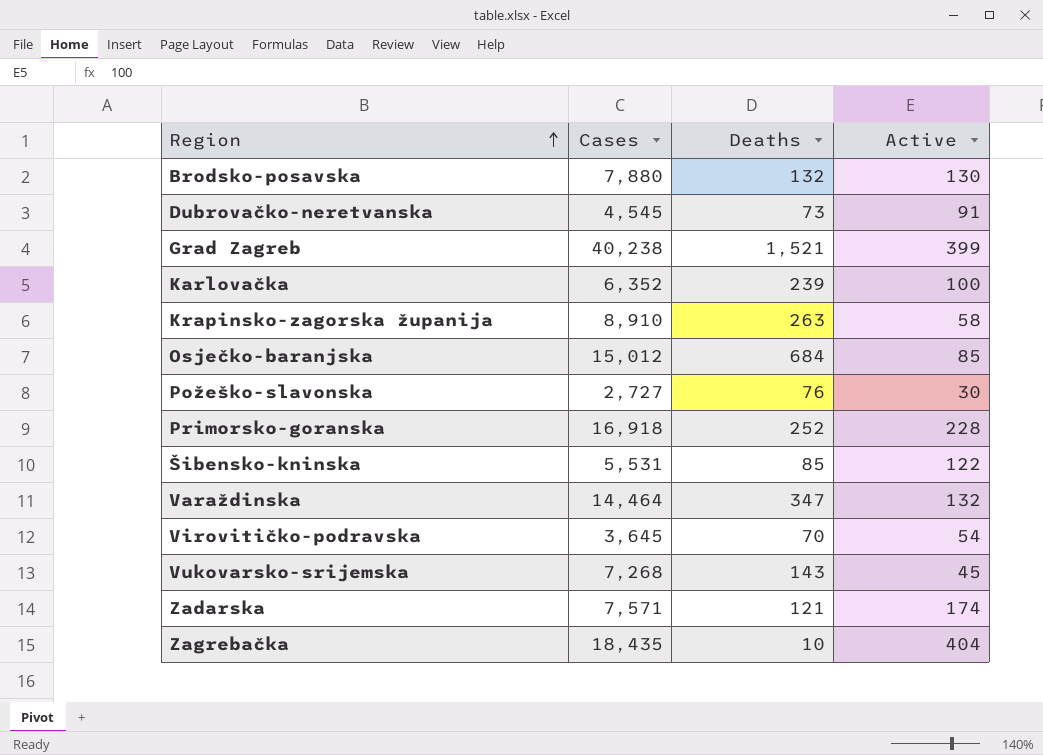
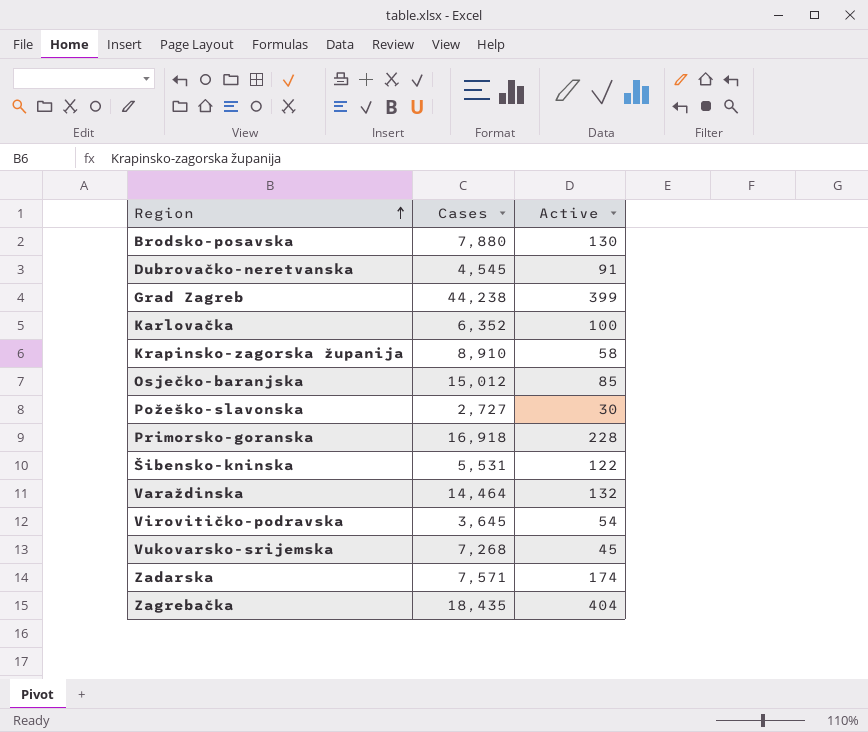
column Deaths | position: 3 -> none
Grad Zagreb | Cases: 40,238 -> 44,238

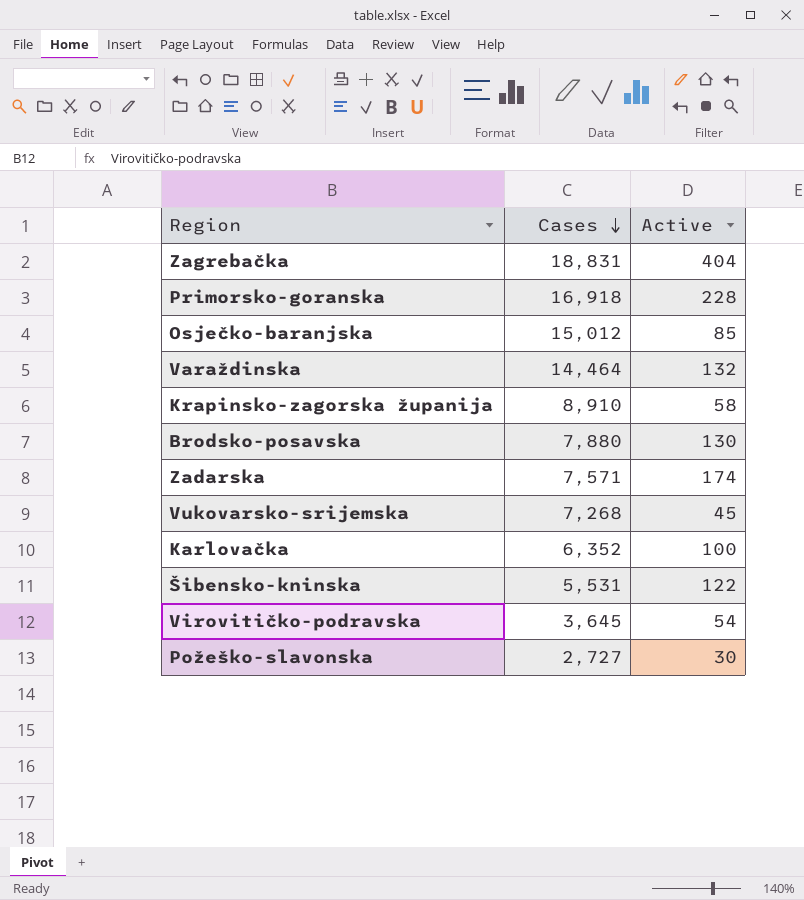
row order: Region ascending -> Cases descending
row Dubrovačko-neretvanska: 4,545 | 91 -> none
row Grad Zagreb: 44,238 | 399 -> none
Zagrebačka | Cases: 18,435 -> 18,831

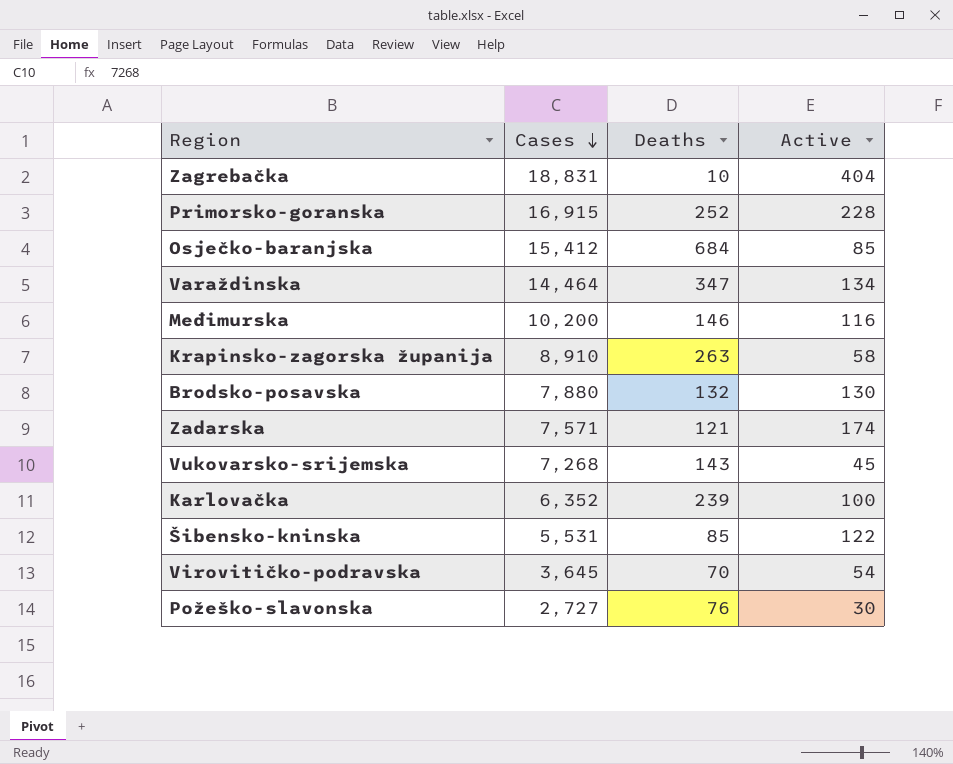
column Deaths | position: none -> 3
Primorsko-goranska | Cases: 16,918 -> 16,915
Osječko-baranjska | Cases: 15,012 -> 15,412
Varaždinska | Active: 132 -> 134
row Međimurska: none -> 10,200 | 146 | 116

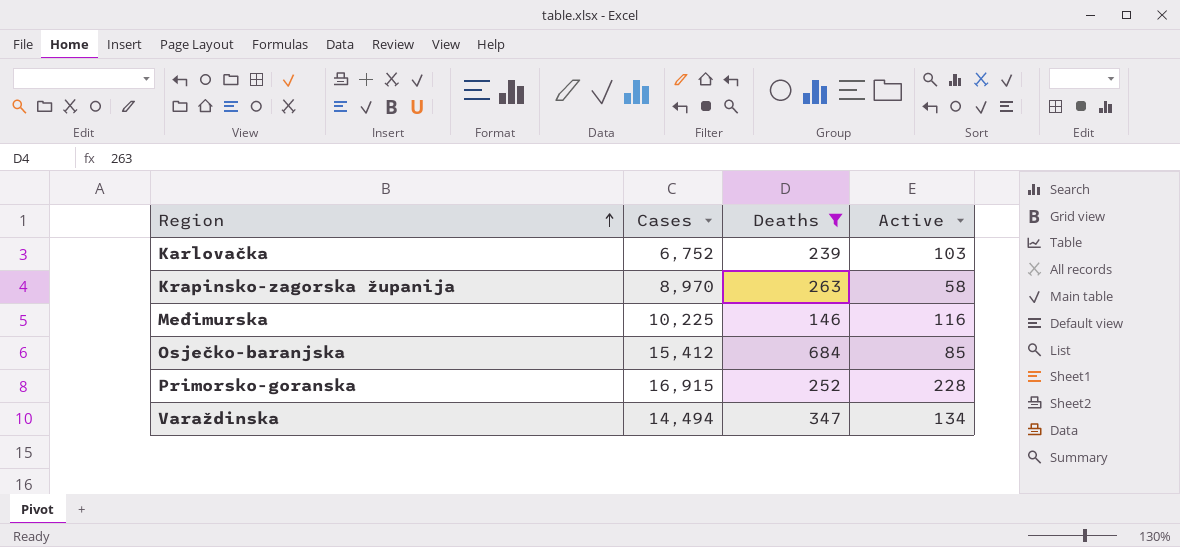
filter: none -> Deaths >= 146
row order: Cases descending -> Region ascending
Karlovačka | Cases: 6,352 -> 6,752
Karlovačka | Active: 100 -> 103
Krapinsko-zagorska županija | Cases: 8,910 -> 8,970
Međimurska | Cases: 10,200 -> 10,225
Varaždinska | Cases: 14,464 -> 14,494

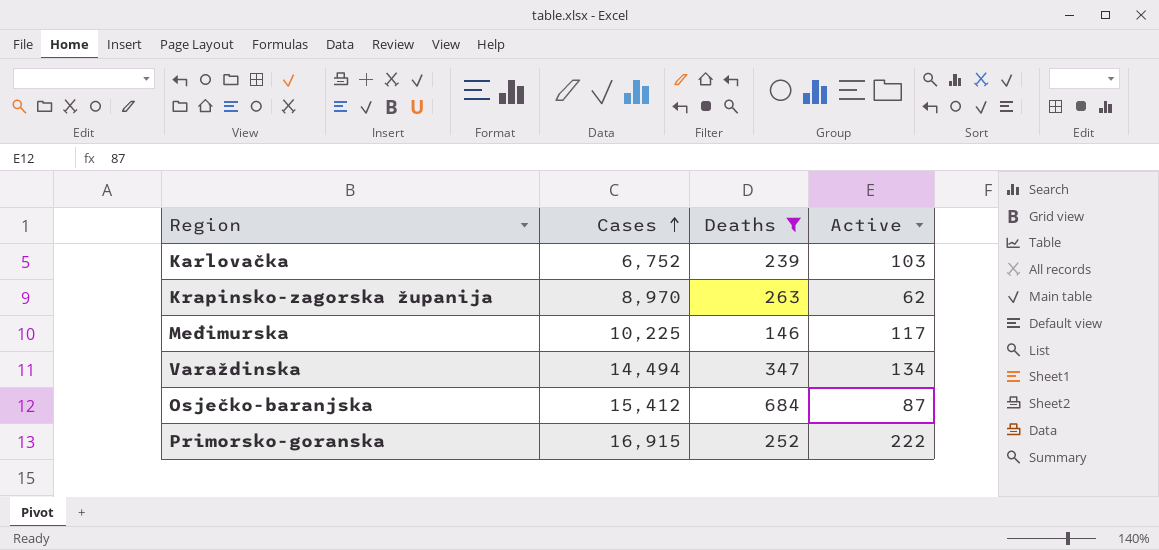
row order: Region ascending -> Cases ascending
Krapinsko-zagorska županija | Active: 58 -> 62
Međimurska | Active: 116 -> 117
Osječko-baranjska | Active: 85 -> 87
Primorsko-goranska | Active: 228 -> 222

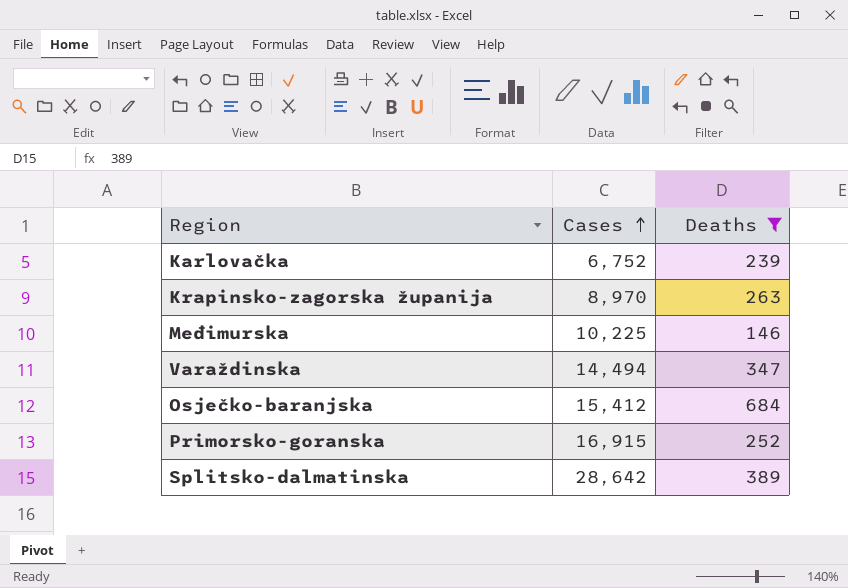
column Active | position: 4 -> none
row Splitsko-dalmatinska: none -> 28,642 | 389

